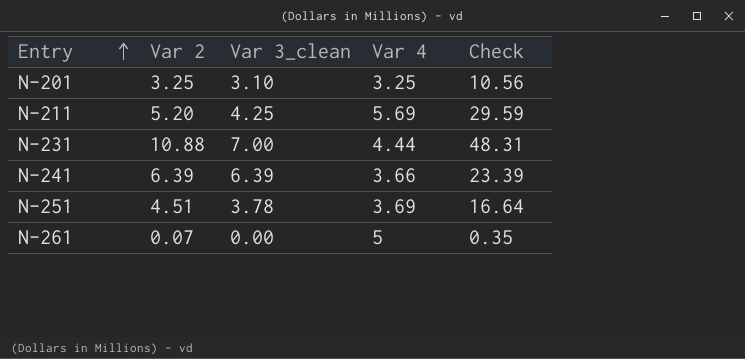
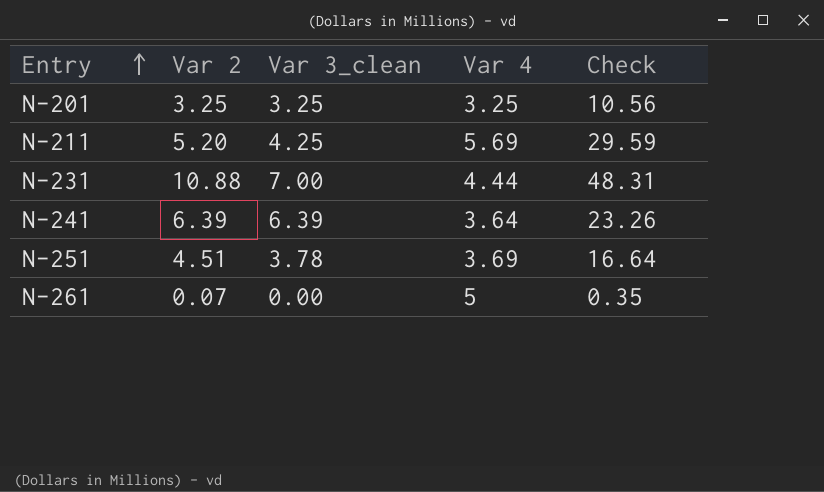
N-201 | Var 3_clean: 3.10 -> 3.25
N-241 | Var 4: 3.66 -> 3.64
N-241 | Check: 23.39 -> 23.26

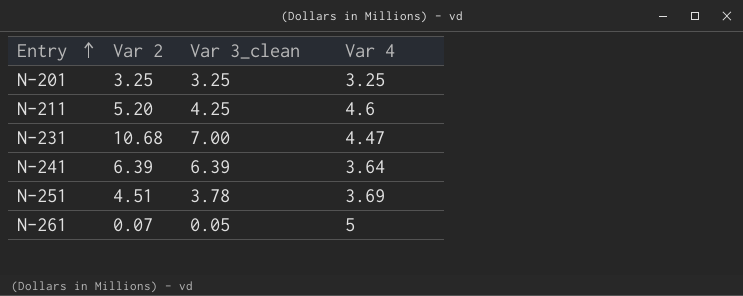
column Check | formula: [Var 2] * [Var 4] -> none
N-211 | Var 4: 5.69 -> 4.6
N-231 | Var 2: 10.88 -> 10.68
N-231 | Var 4: 4.44 -> 4.47
N-261 | Var 3_clean: 0.00 -> 0.05

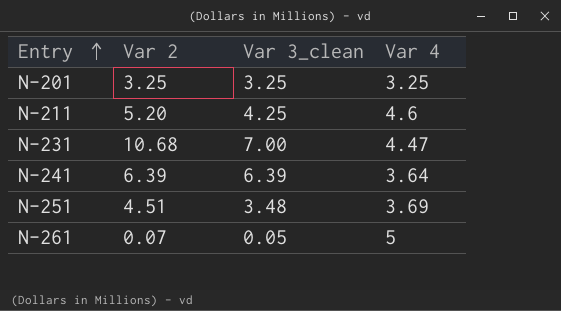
N-251 | Var 3_clean: 3.78 -> 3.48

